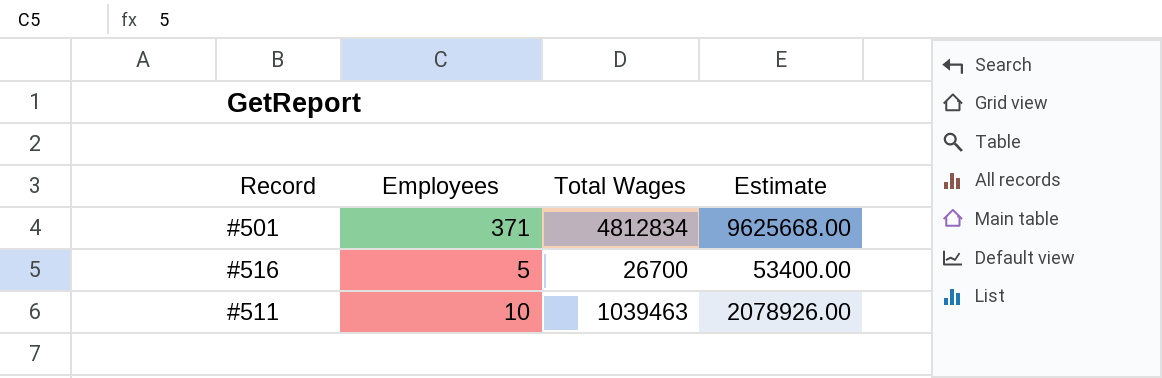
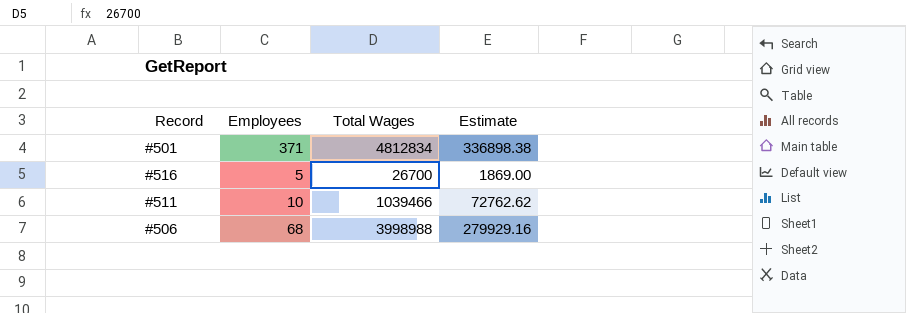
column Estimate | formula: [Total Wages] * 2 -> [Total Wages] * 0.07
#511 | Total Wages: 1039463 -> 1039466
row #506: none -> 68 | 3998988 | 279929.16

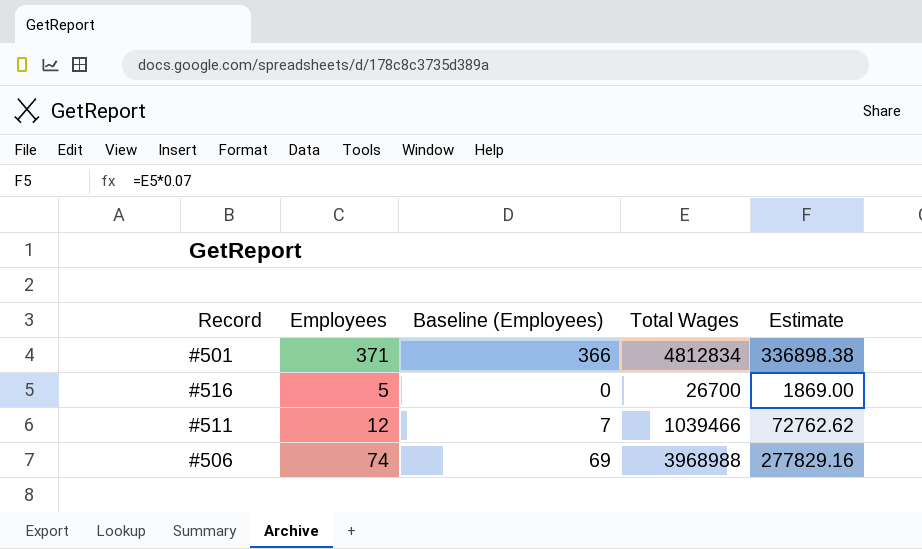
column Baseline (Employees) | formula: none -> [Employees] - 5
#511 | Employees: 10 -> 12
#506 | Employees: 68 -> 74
#506 | Total Wages: 3998988 -> 3968988
#506 | Estimate: 279929.16 -> 277829.16

